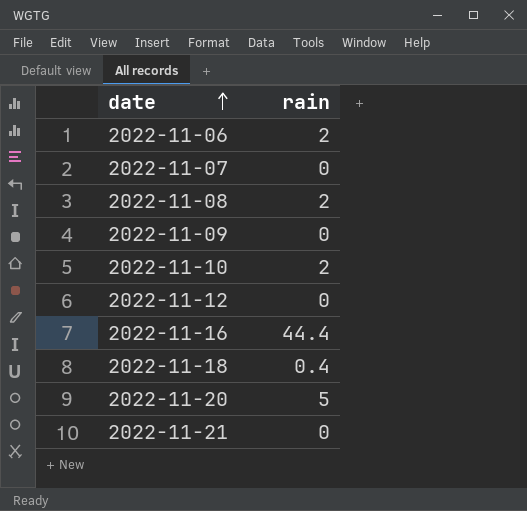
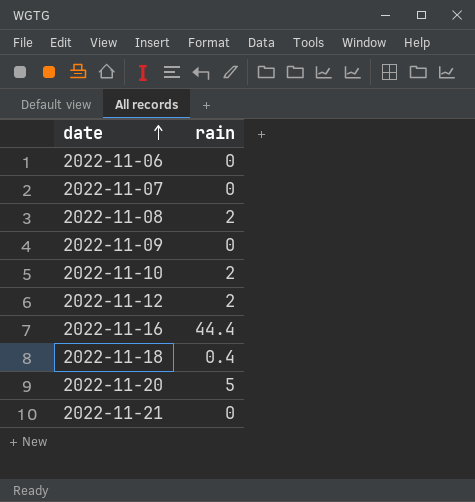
2022-11-06 | rain: 2 -> 0
2022-11-12 | rain: 0 -> 2

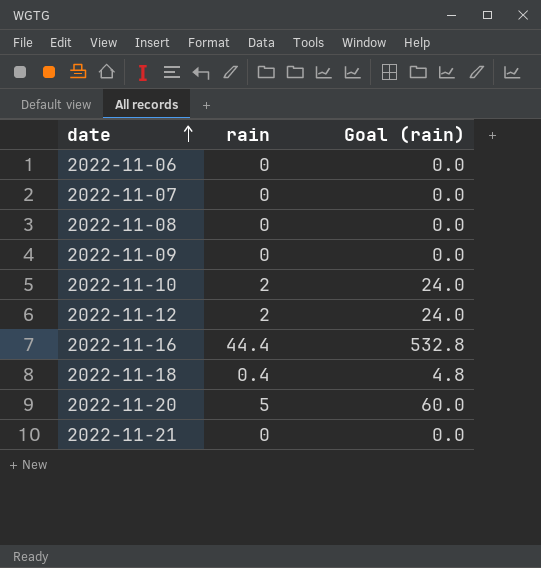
column Goal (rain) | formula: none -> [rain] * 12
2022-11-08 | rain: 2 -> 0

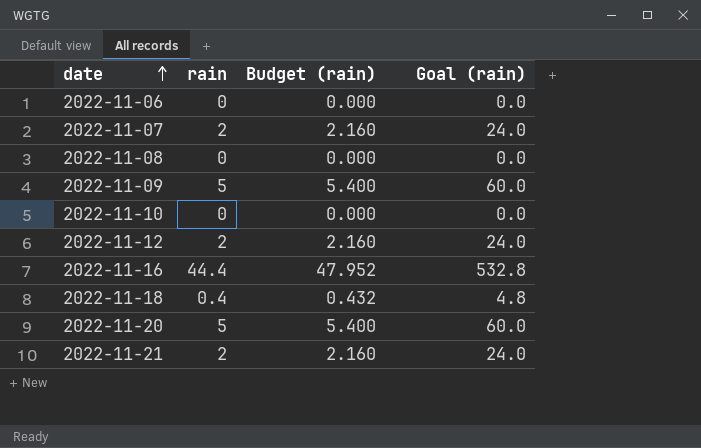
column Budget (rain) | formula: none -> [rain] * 1.08
2022-11-07 | rain: 0 -> 2
2022-11-07 | Goal (rain): 0.0 -> 24.0
2022-11-09 | rain: 0 -> 5
2022-11-09 | Goal (rain): 0.0 -> 60.0
2022-11-10 | rain: 2 -> 0
2022-11-10 | Goal (rain): 24.0 -> 0.0
2022-11-21 | rain: 0 -> 2
2022-11-21 | Goal (rain): 0.0 -> 24.0

